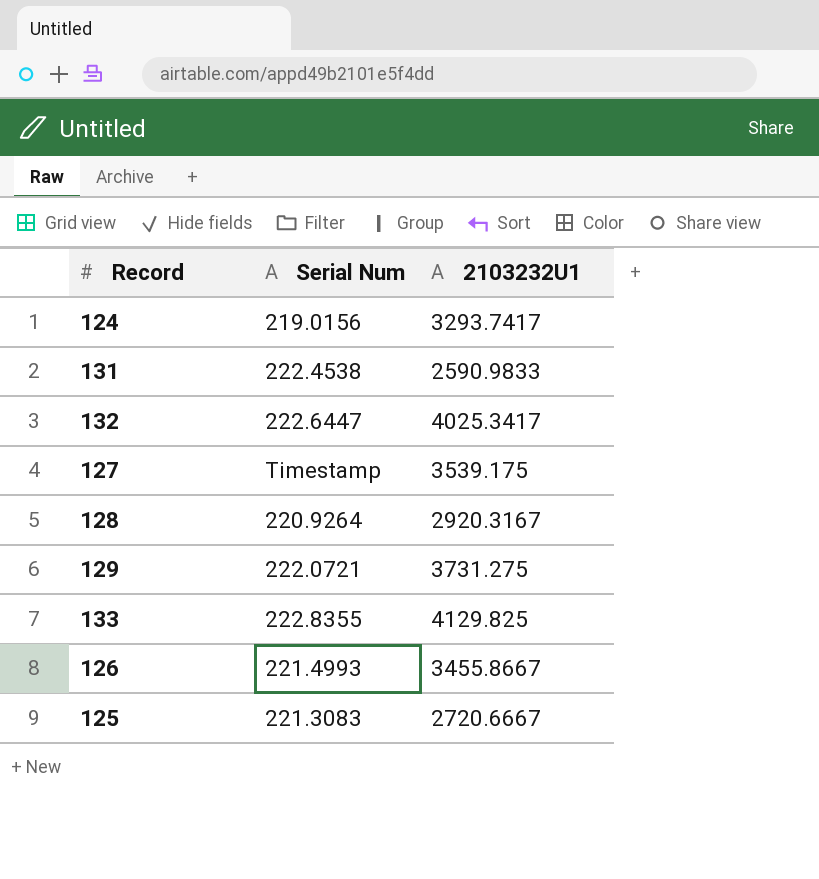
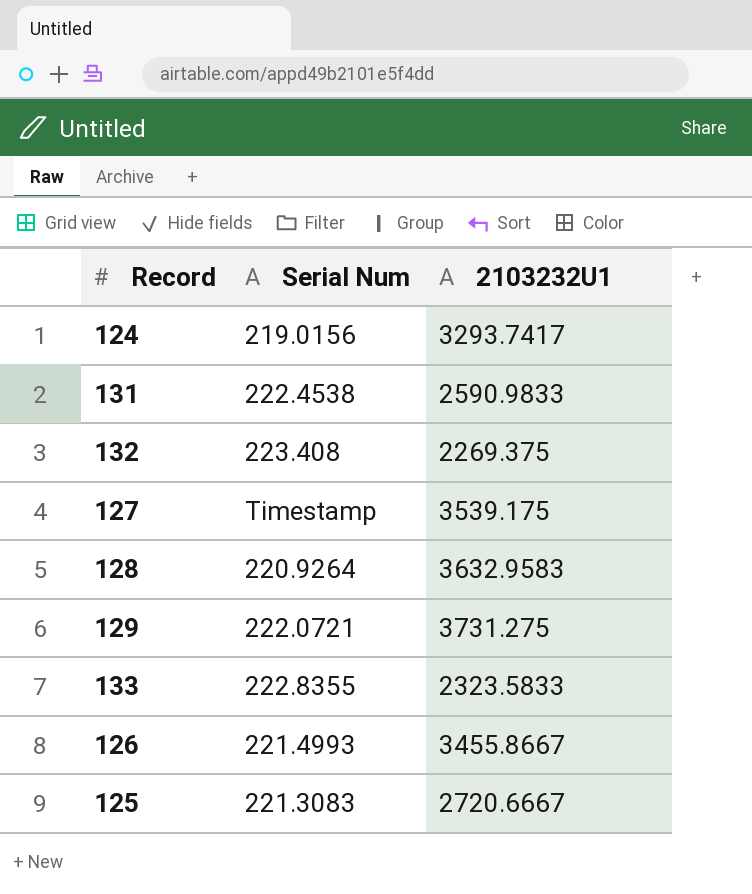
132 | Serial Num: 222.6447 -> 223.408
132 | 2103232U1: 4025.3417 -> 2269.375
128 | 2103232U1: 2920.3167 -> 3632.9583
133 | 2103232U1: 4129.825 -> 2323.5833

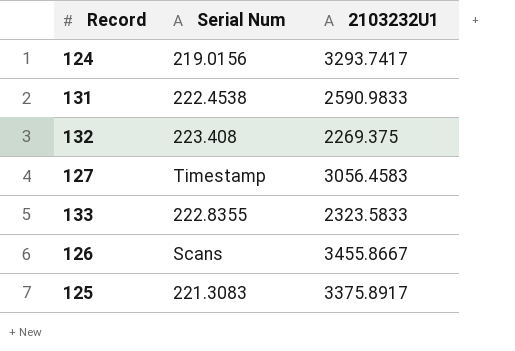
row 128: 220.9264 | 3632.9583 -> none
row 129: 222.0721 | 3731.275 -> none
127 | 2103232U1: 3539.175 -> 3056.4583
126 | Serial Num: 221.4993 -> Scans
125 | 2103232U1: 2720.6667 -> 3375.8917

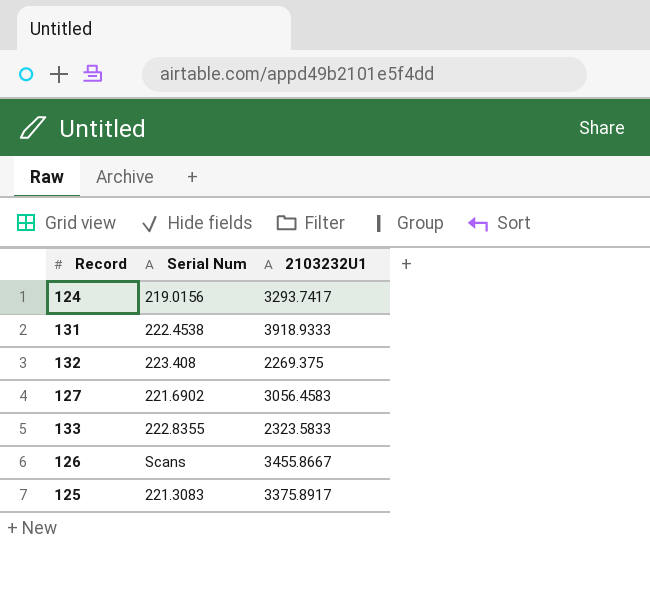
131 | 2103232U1: 2590.9833 -> 3918.9333
127 | Serial Num: Timestamp -> 221.6902

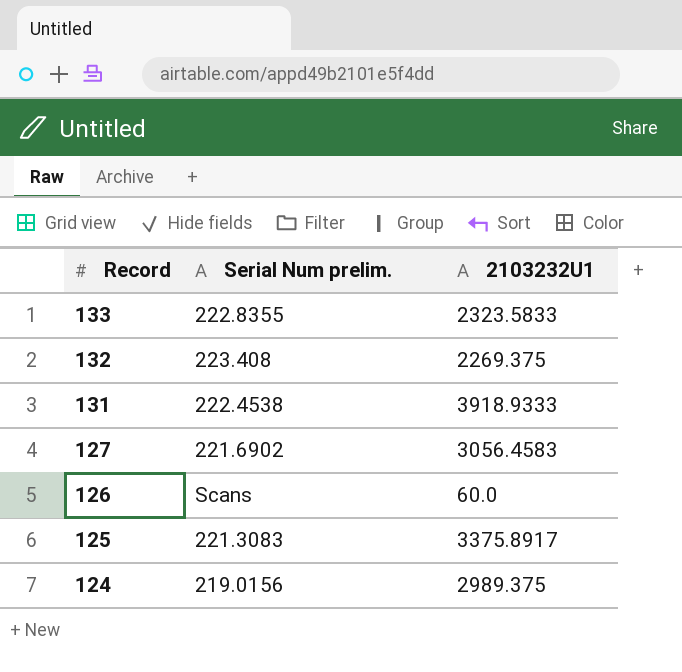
row order: none -> Record descending
column name: Serial Num -> Serial Num prelim.
126 | 2103232U1: 3455.8667 -> 60.0
124 | 2103232U1: 3293.7417 -> 2989.375

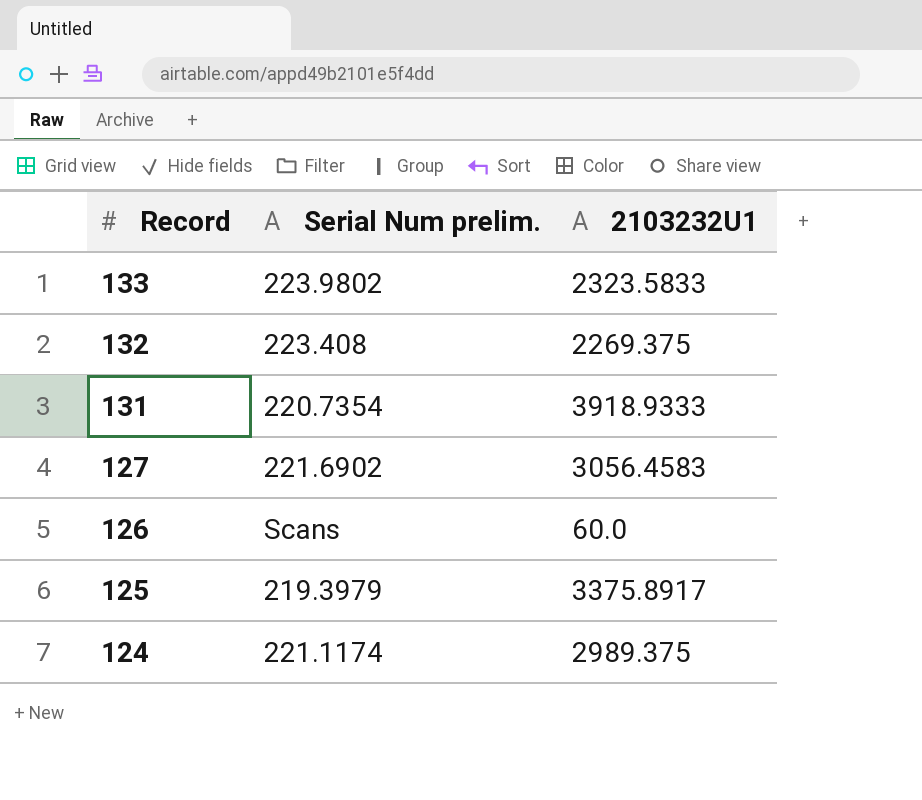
133 | Serial Num prelim.: 222.8355 -> 223.9802
131 | Serial Num prelim.: 222.4538 -> 220.7354
125 | Serial Num prelim.: 221.3083 -> 219.3979
124 | Serial Num prelim.: 219.0156 -> 221.1174

